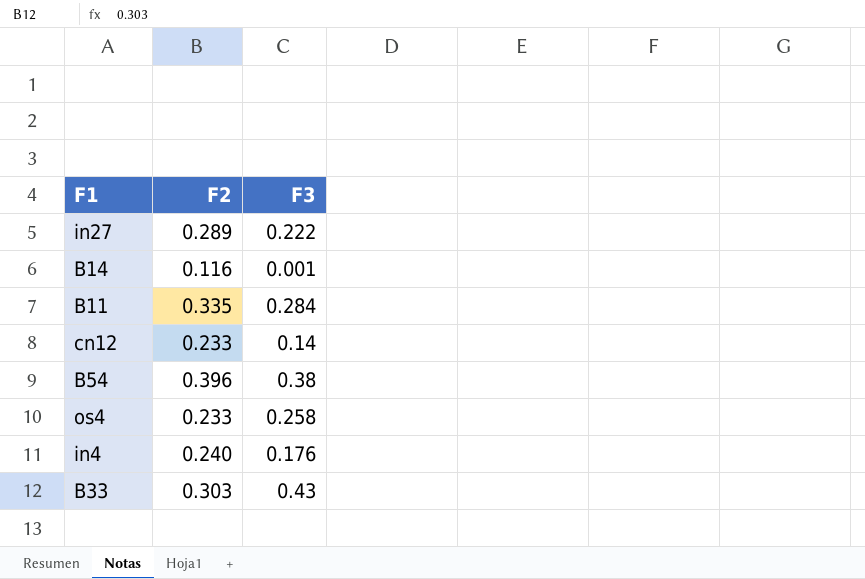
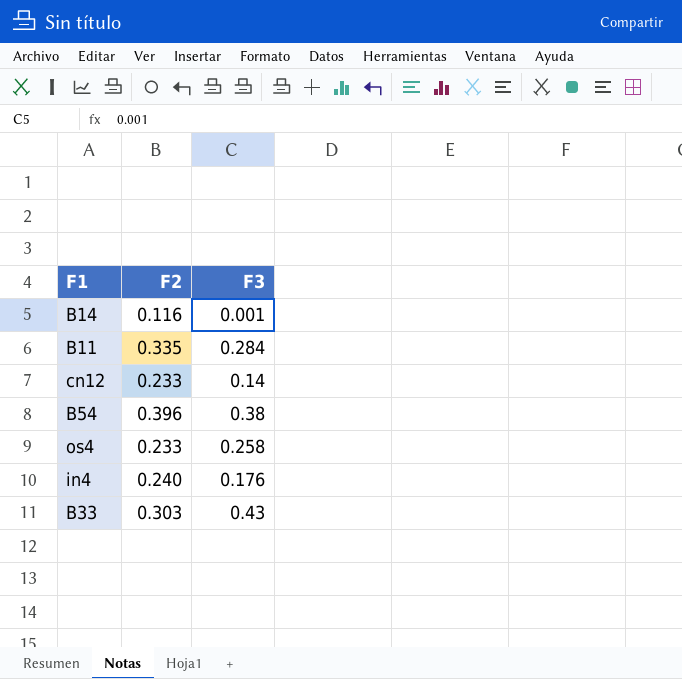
row in27: 0.289 | 0.222 -> none

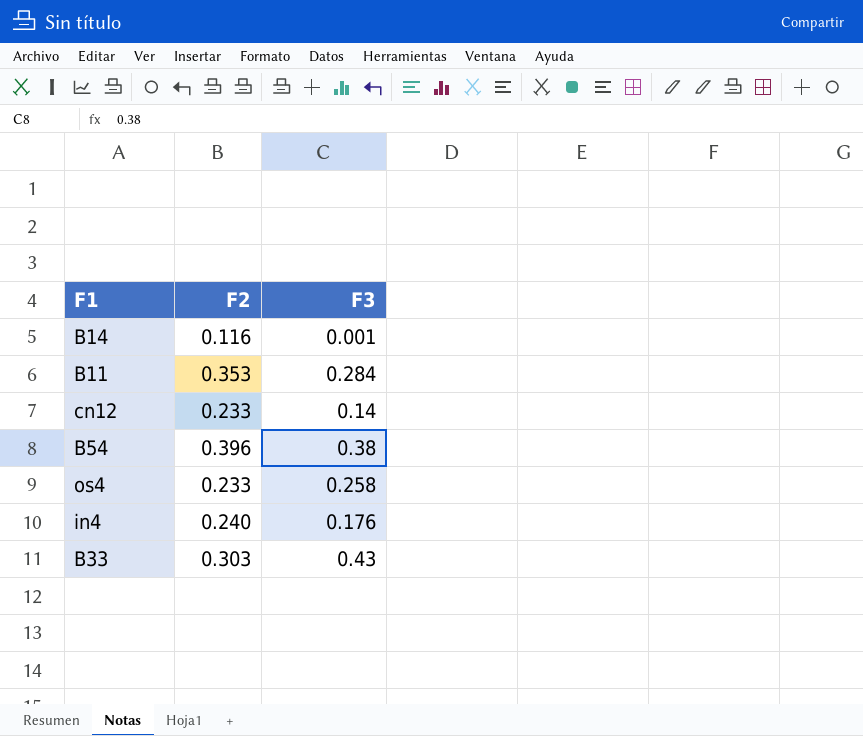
B11 | F2: 0.335 -> 0.353

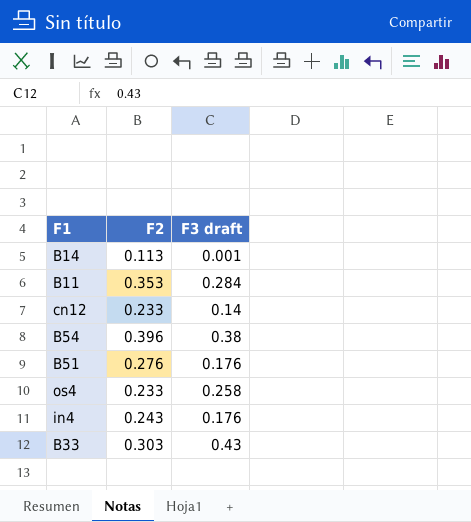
column name: F3 -> F3 draft
B14 | F2: 0.116 -> 0.113
row B51: none -> 0.276 | 0.176
in4 | F2: 0.240 -> 0.243

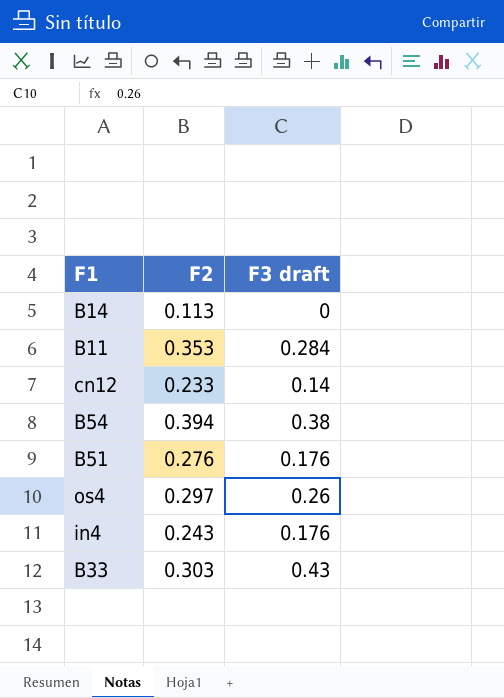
B14 | F3 draft: 0.001 -> 0
B54 | F2: 0.396 -> 0.394
os4 | F2: 0.233 -> 0.297
os4 | F3 draft: 0.258 -> 0.26

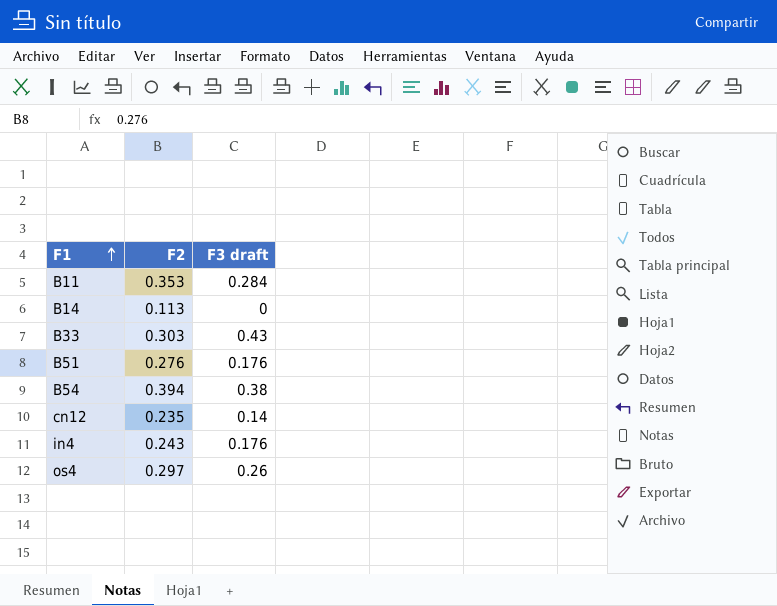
row order: none -> F1 ascending
cn12 | F2: 0.233 -> 0.235

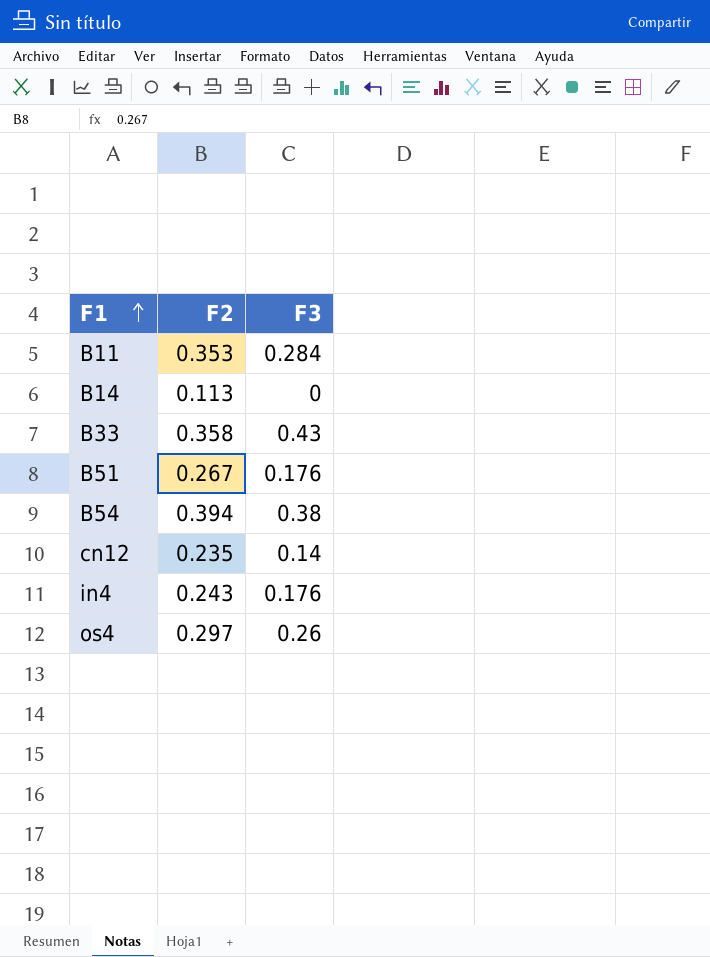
column name: F3 draft -> F3
B33 | F2: 0.303 -> 0.358
B51 | F2: 0.276 -> 0.267

